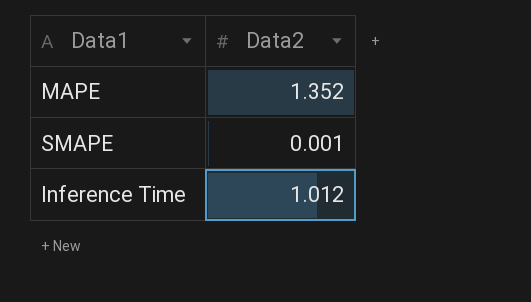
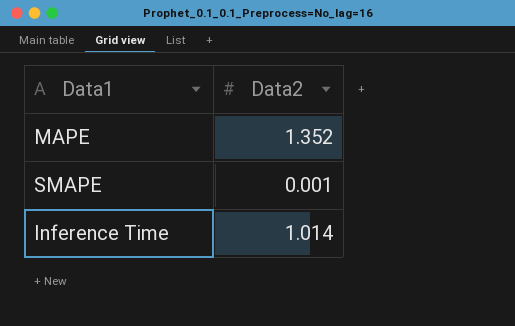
Inference Time | Data2: 1.012 -> 1.014

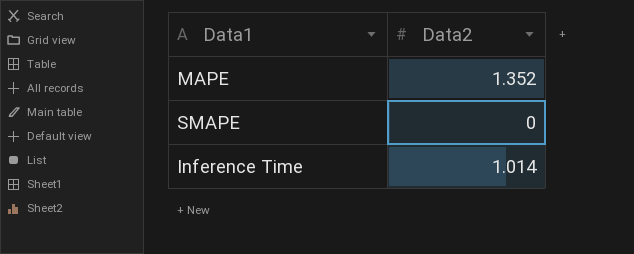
SMAPE | Data2: 0.001 -> 0

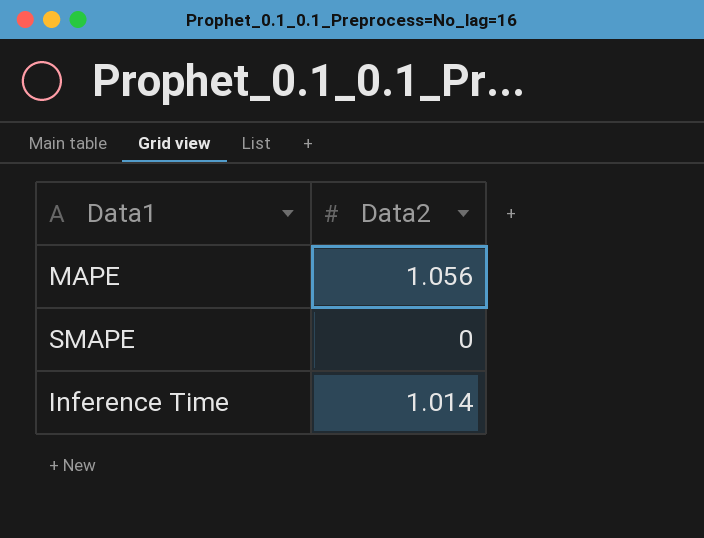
MAPE | Data2: 1.352 -> 1.056

